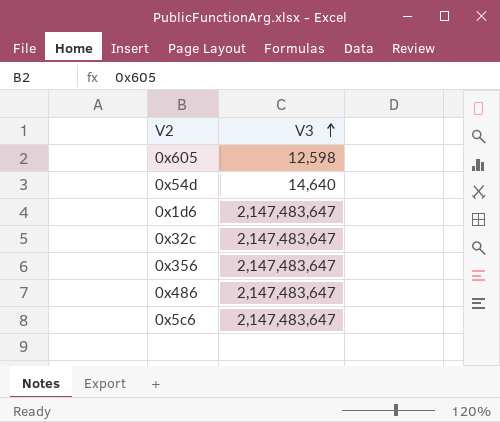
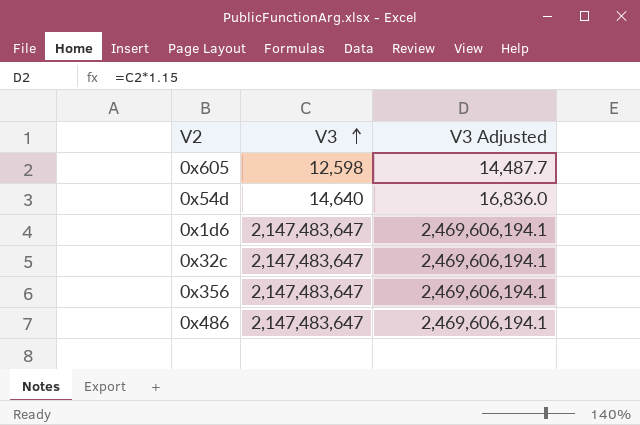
column V3 Adjusted | formula: none -> [V3] * 1.15
row 0x5c6: 2,147,483,647 -> none

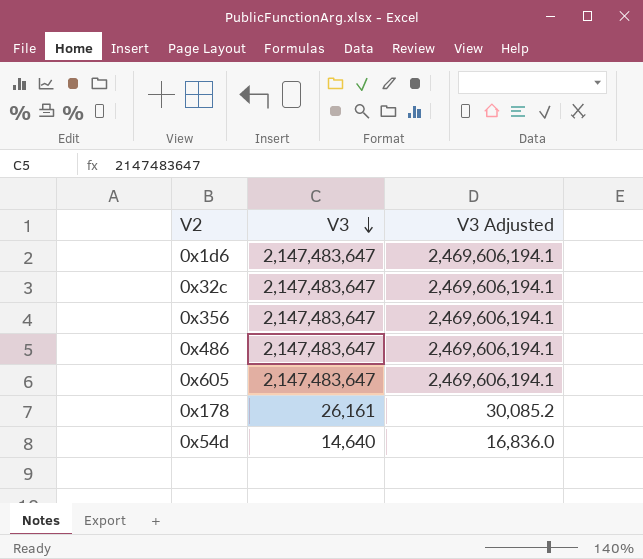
row order: V3 ascending -> V3 descending
0x605 | V3: 12,598 -> 2,147,483,647
0x605 | V3 Adjusted: 14,487.7 -> 2,469,606,194.1
row 0x178: none -> 26,161 | 30,085.2

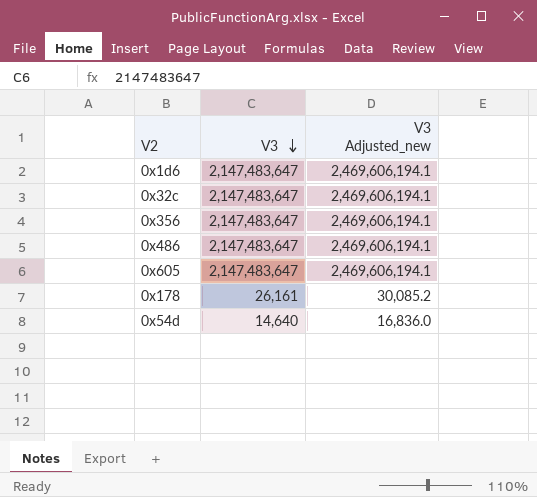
column name: V3 Adjusted -> V3 Adjusted_new

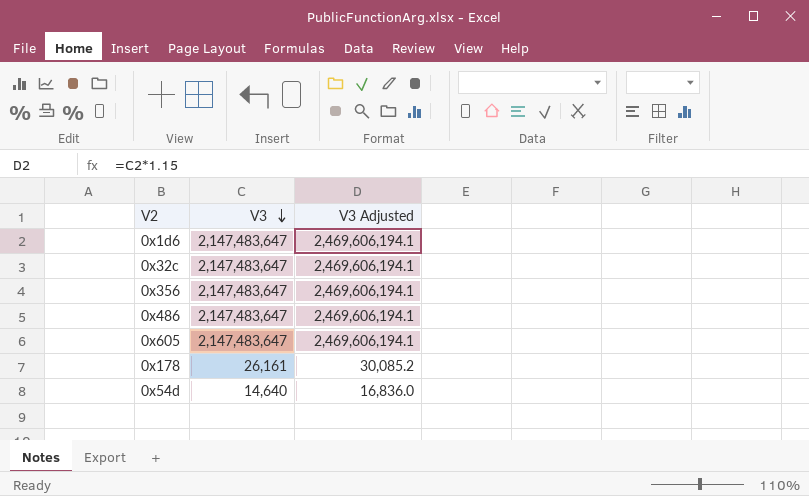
column name: V3 Adjusted_new -> V3 Adjusted

